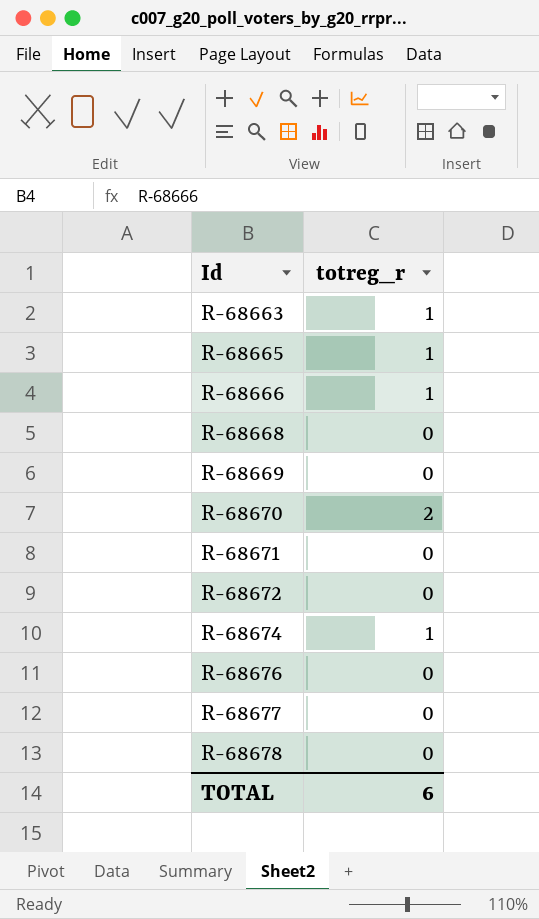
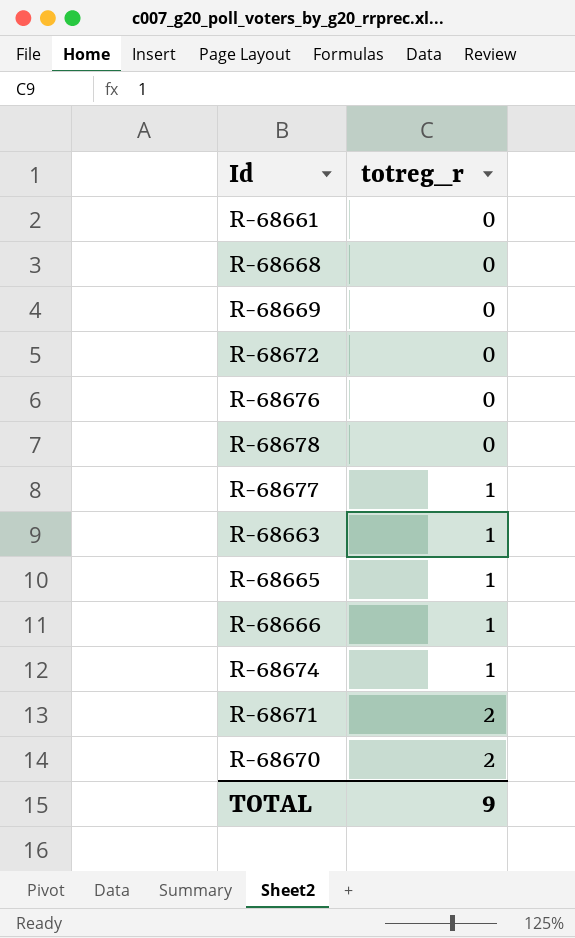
row order: Id ascending -> totreg_r ascending
row R-68661: none -> 0
R-68677 | totreg_r: 0 -> 1
R-68671 | totreg_r: 0 -> 2
TOTAL | totreg_r: 6 -> 9

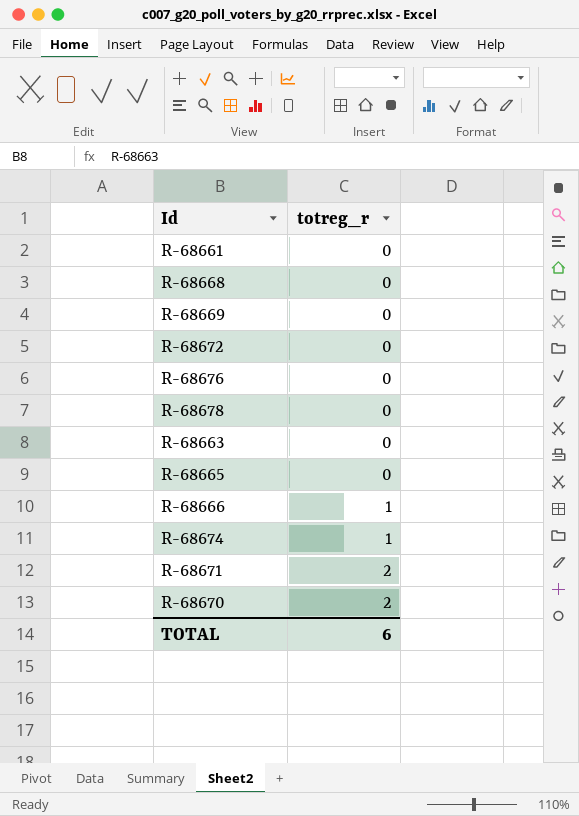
row R-68677: 1 -> none
R-68663 | totreg_r: 1 -> 0
R-68665 | totreg_r: 1 -> 0
TOTAL | totreg_r: 9 -> 6

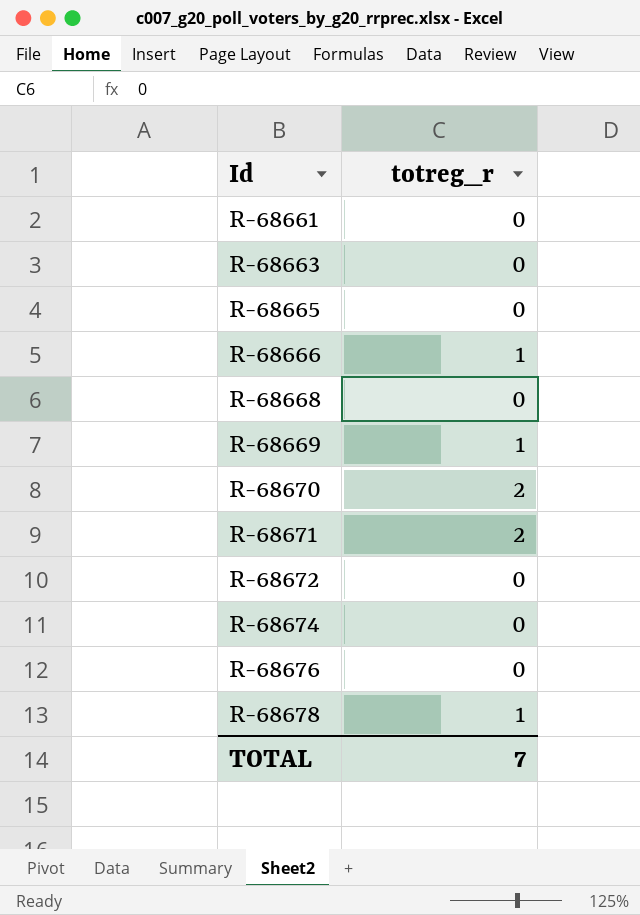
row order: totreg_r ascending -> Id ascending
R-68669 | totreg_r: 0 -> 1
R-68674 | totreg_r: 1 -> 0
R-68678 | totreg_r: 0 -> 1
TOTAL | totreg_r: 6 -> 7

